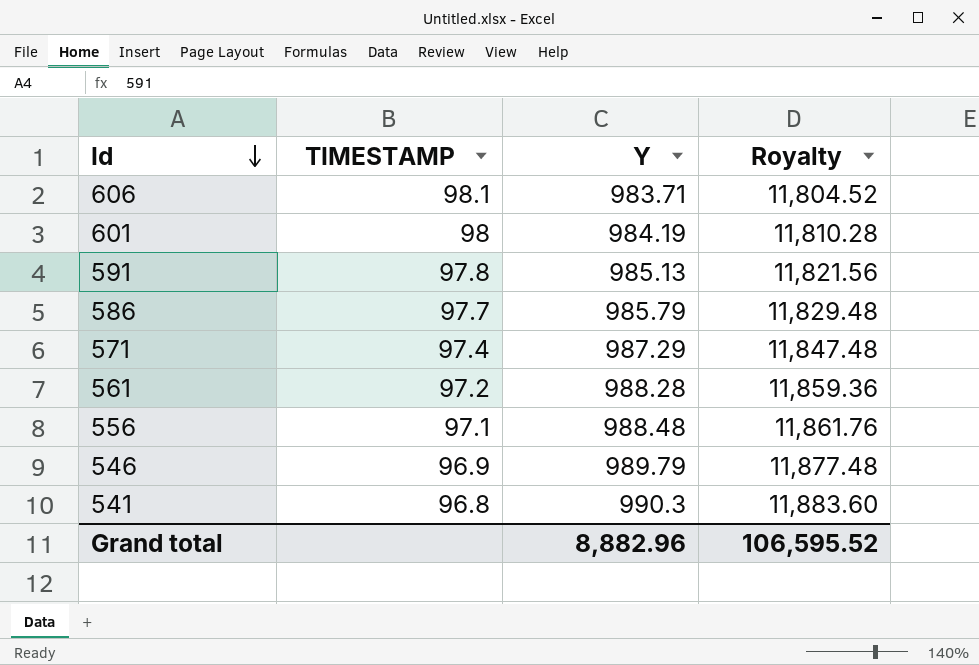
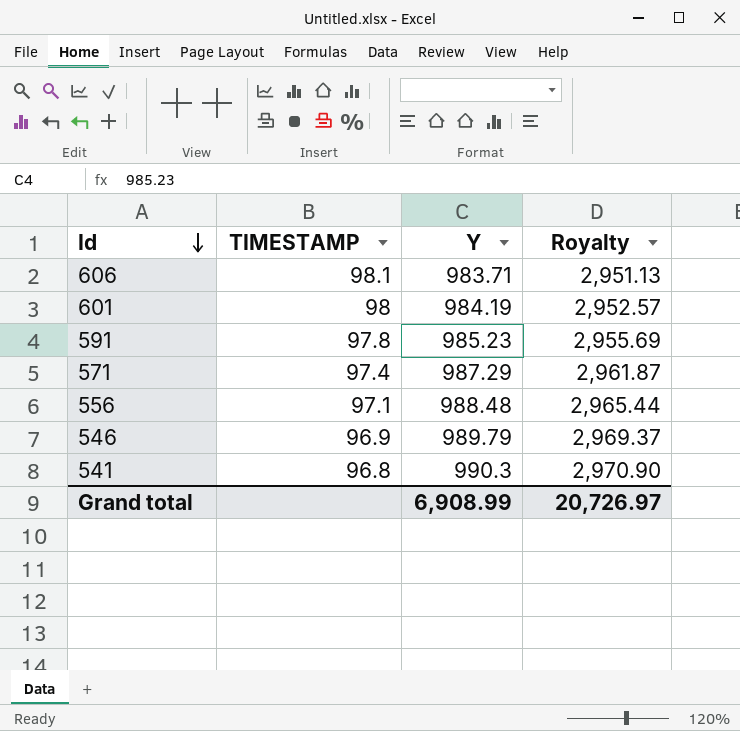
column Royalty | formula: [Y] * 12 -> [Y] * 3
row 586: 97.7 | 985.79 | 11,829.48 -> none
row 561: 97.2 | 988.28 | 11,859.36 -> none
591 | Y: 985.13 -> 985.23
Grand total | Y: 8,882.96 -> 6,908.99
Grand total | Royalty: 106,595.52 -> 20,726.97

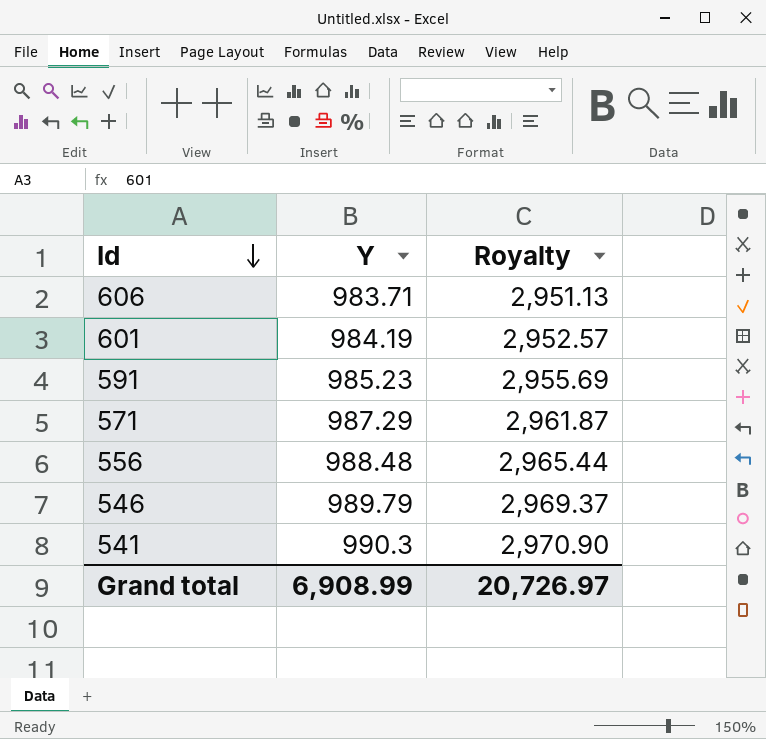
column TIMESTAMP | position: 2 -> none

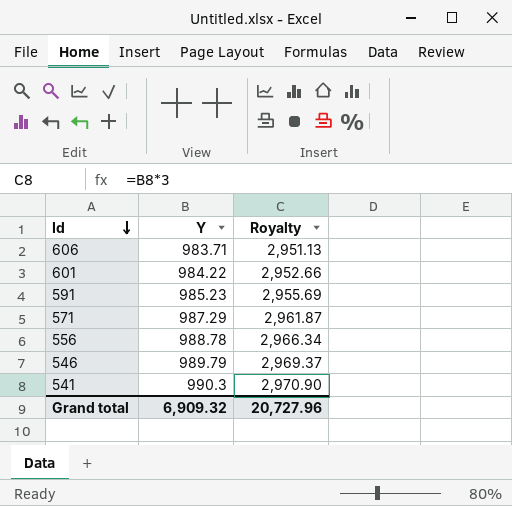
601 | Y: 984.19 -> 984.22
601 | Royalty: 2,952.57 -> 2,952.66
556 | Y: 988.48 -> 988.78
556 | Royalty: 2,965.44 -> 2,966.34
Grand total | Y: 6,908.99 -> 6,909.32
Grand total | Royalty: 20,726.97 -> 20,727.96

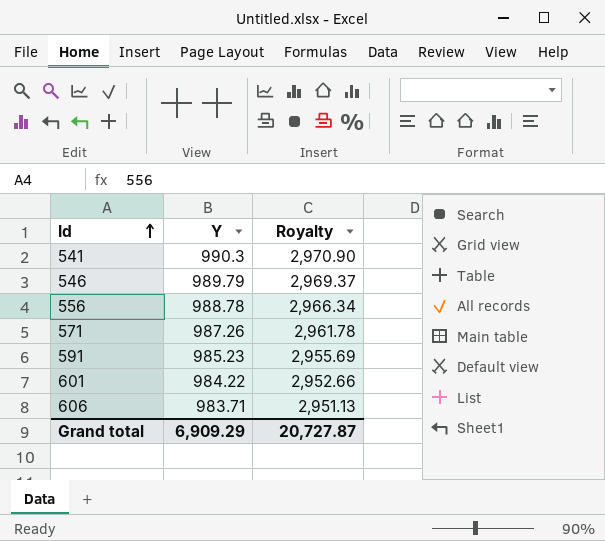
row order: Id descending -> Id ascending
571 | Y: 987.29 -> 987.26
571 | Royalty: 2,961.87 -> 2,961.78
Grand total | Y: 6,909.32 -> 6,909.29
Grand total | Royalty: 20,727.96 -> 20,727.87

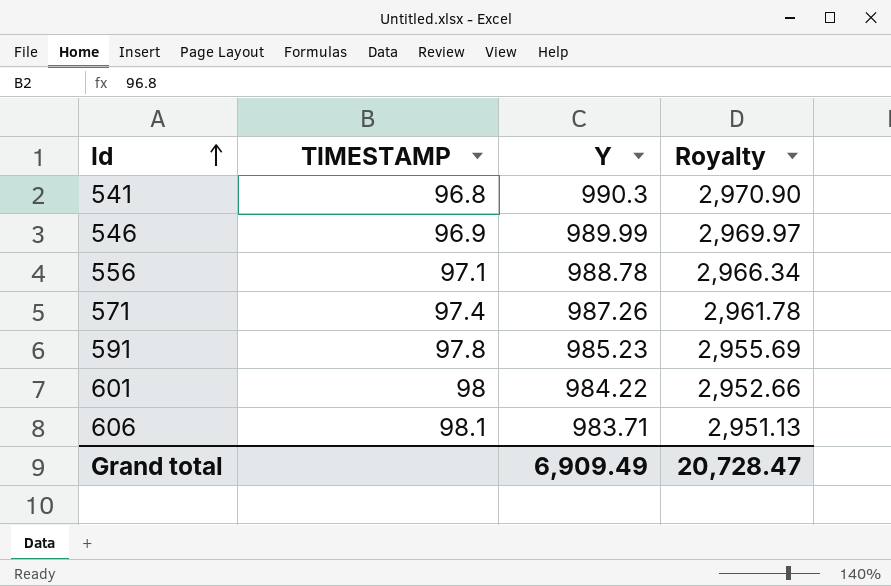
column TIMESTAMP | position: none -> 2
546 | Y: 989.79 -> 989.99
546 | Royalty: 2,969.37 -> 2,969.97
Grand total | Y: 6,909.29 -> 6,909.49
Grand total | Royalty: 20,727.87 -> 20,728.47

